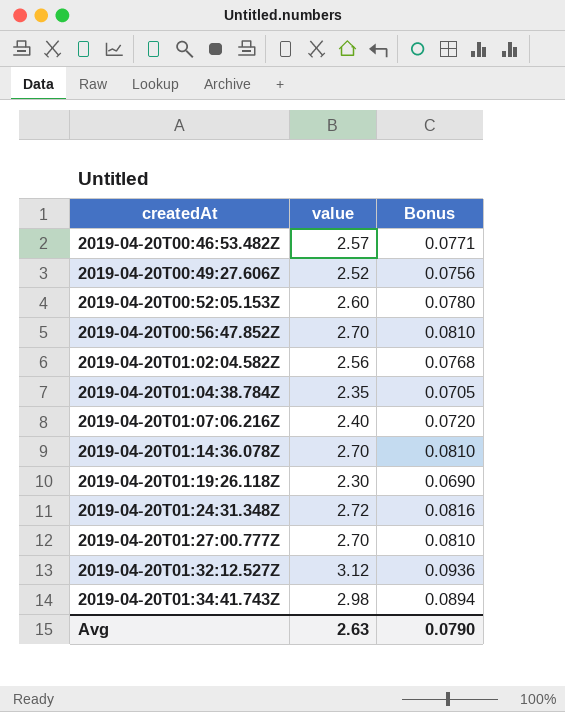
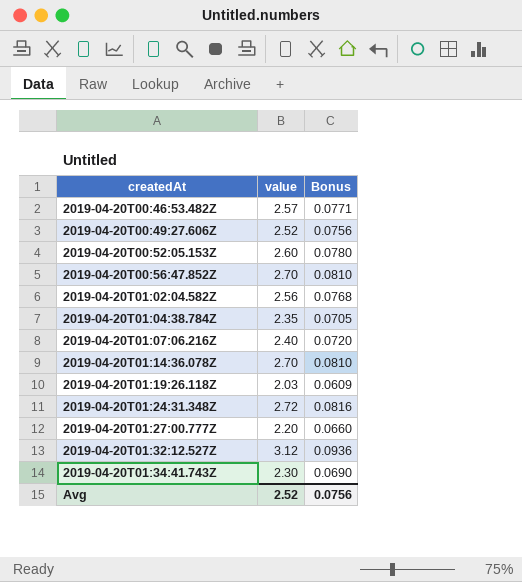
2019-04-20T01:19:26.118Z | value: 2.30 -> 2.03
2019-04-20T01:19:26.118Z | Bonus: 0.0690 -> 0.0609
2019-04-20T01:27:00.777Z | value: 2.70 -> 2.20
2019-04-20T01:27:00.777Z | Bonus: 0.0810 -> 0.0660
2019-04-20T01:34:41.743Z | value: 2.98 -> 2.30
2019-04-20T01:34:41.743Z | Bonus: 0.0894 -> 0.0690
Avg | value: 2.63 -> 2.52
Avg | Bonus: 0.0790 -> 0.0756

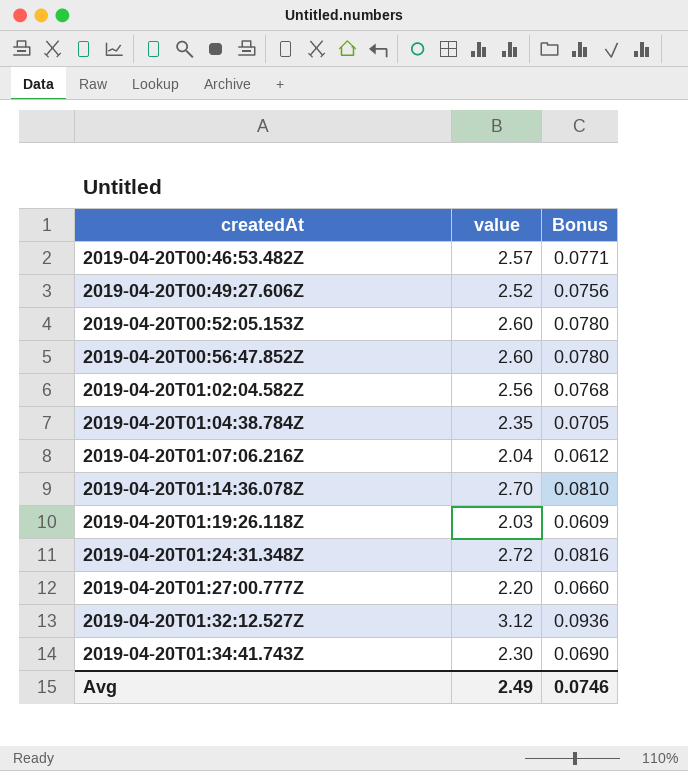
2019-04-20T00:56:47.852Z | value: 2.70 -> 2.60
2019-04-20T00:56:47.852Z | Bonus: 0.0810 -> 0.0780
2019-04-20T01:07:06.216Z | value: 2.40 -> 2.04
2019-04-20T01:07:06.216Z | Bonus: 0.0720 -> 0.0612
Avg | value: 2.52 -> 2.49
Avg | Bonus: 0.0756 -> 0.0746

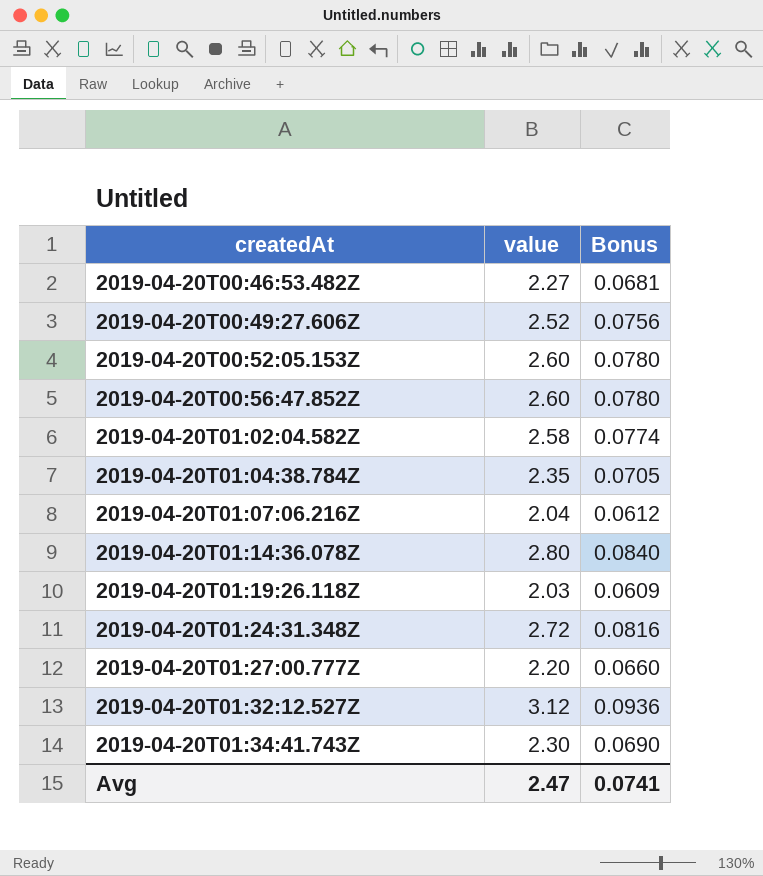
2019-04-20T00:46:53.482Z | value: 2.57 -> 2.27
2019-04-20T00:46:53.482Z | Bonus: 0.0771 -> 0.0681
2019-04-20T01:02:04.582Z | value: 2.56 -> 2.58
2019-04-20T01:02:04.582Z | Bonus: 0.0768 -> 0.0774
2019-04-20T01:14:36.078Z | value: 2.70 -> 2.80
2019-04-20T01:14:36.078Z | Bonus: 0.0810 -> 0.0840
Avg | value: 2.49 -> 2.47
Avg | Bonus: 0.0746 -> 0.0741

